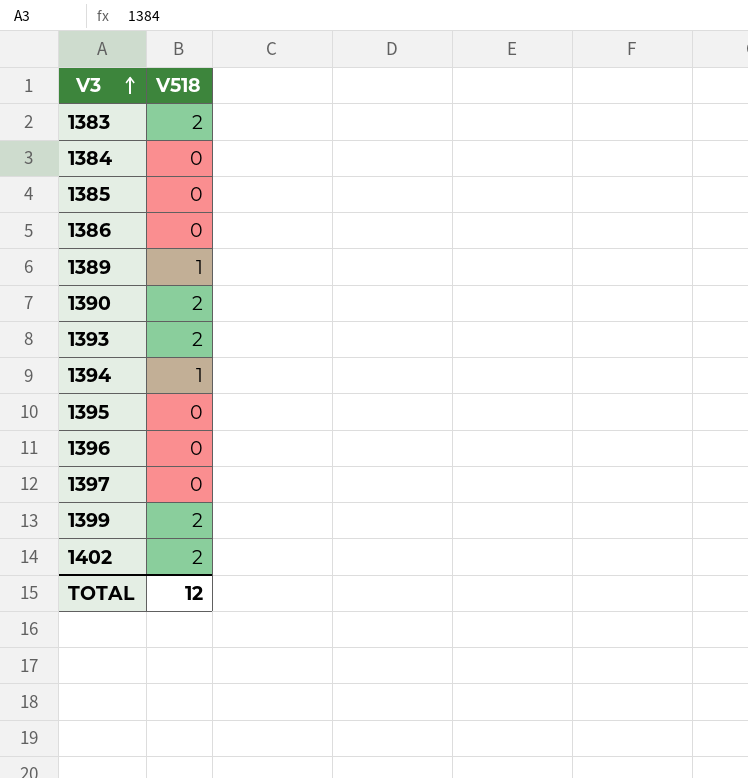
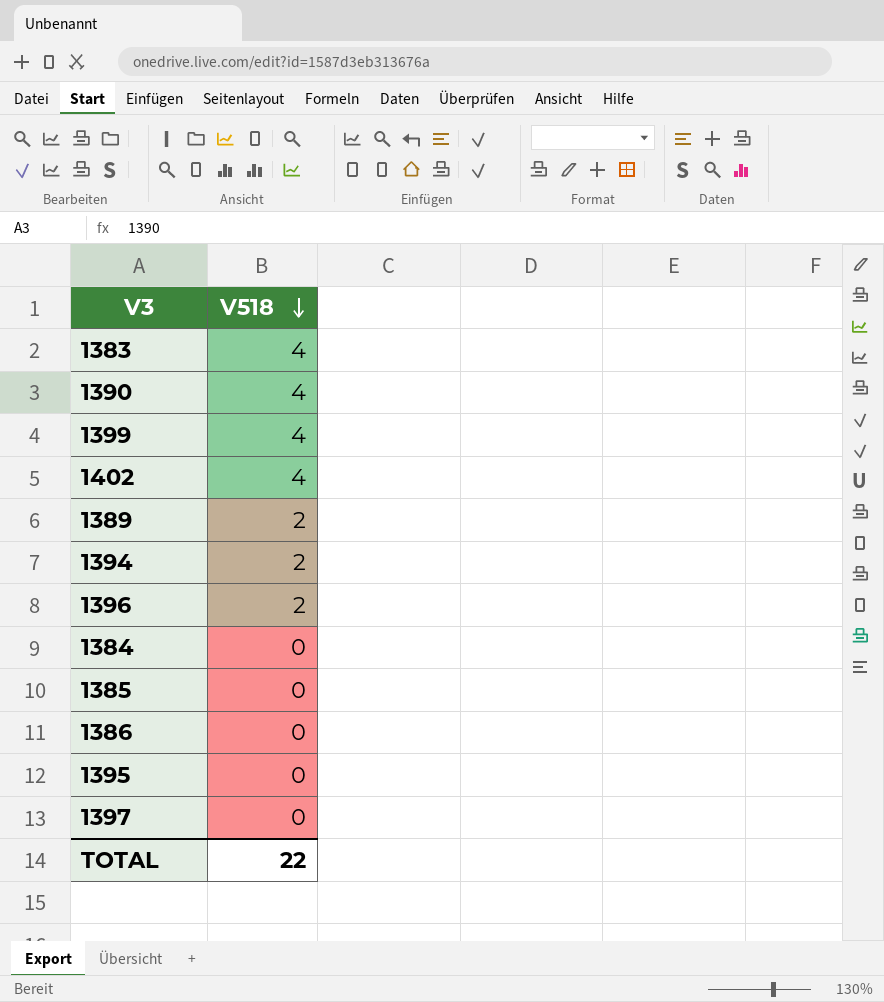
row order: V3 ascending -> V518 descending
row 1393: 2 -> none
1383 | V518: 2 -> 4
1390 | V518: 2 -> 4
1399 | V518: 2 -> 4
1402 | V518: 2 -> 4
1389 | V518: 1 -> 2
1394 | V518: 1 -> 2
1396 | V518: 0 -> 2
TOTAL | V518: 12 -> 22

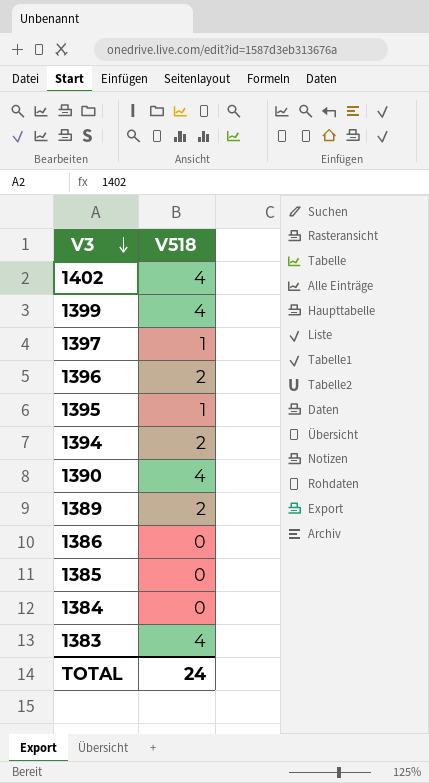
row order: V518 descending -> V3 descending
1397 | V518: 0 -> 1
1395 | V518: 0 -> 1
TOTAL | V518: 22 -> 24

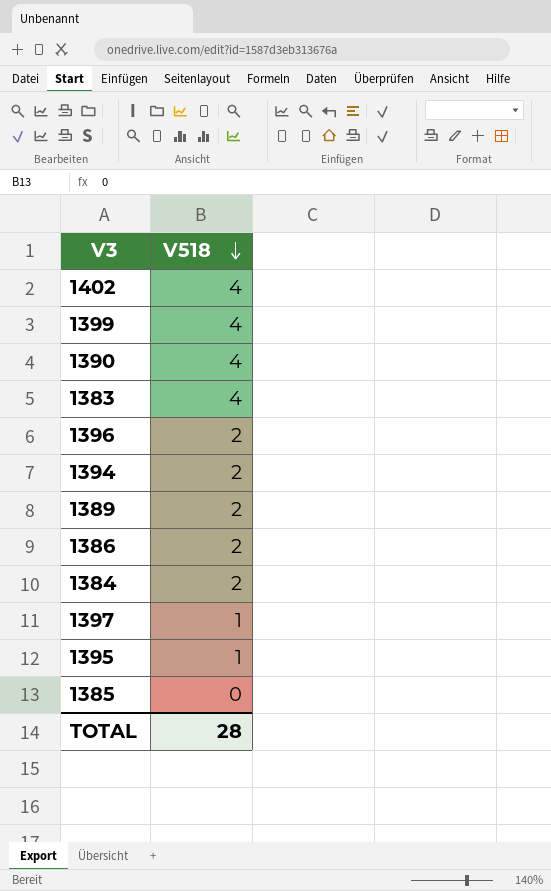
row order: V3 descending -> V518 descending
1386 | V518: 0 -> 2
1384 | V518: 0 -> 2
TOTAL | V518: 24 -> 28

